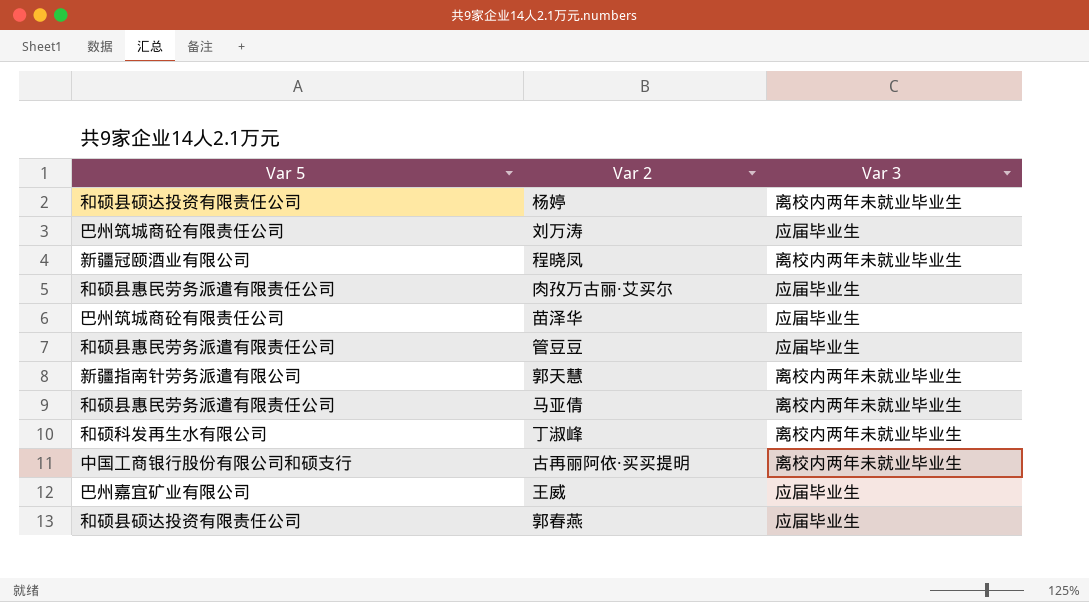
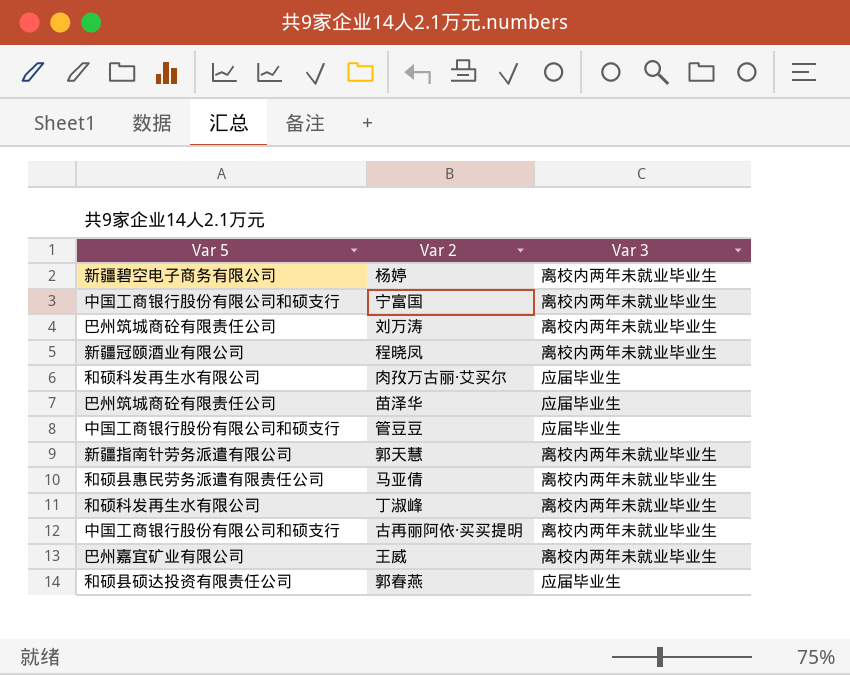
杨婷 | Var 5: 和硕县硕达投资有限责任公司 -> 新疆碧空电子商务有限公司
row 宁富国: none -> 中国工商银行股份有限公司和硕支行 | 离校内两年未就业毕业生
刘万涛 | Var 3: 应届毕业生 -> 离校内两年未就业毕业生
肉孜万古丽·艾买尔 | Var 5: 和硕县惠民劳务派遣有限责任公司 -> 和硕科发再生水有限公司
管豆豆 | Var 5: 和硕县惠民劳务派遣有限责任公司 -> 中国工商银行股份有限公司和硕支行
王威 | Var 3: 应届毕业生 -> 离校内两年未就业毕业生

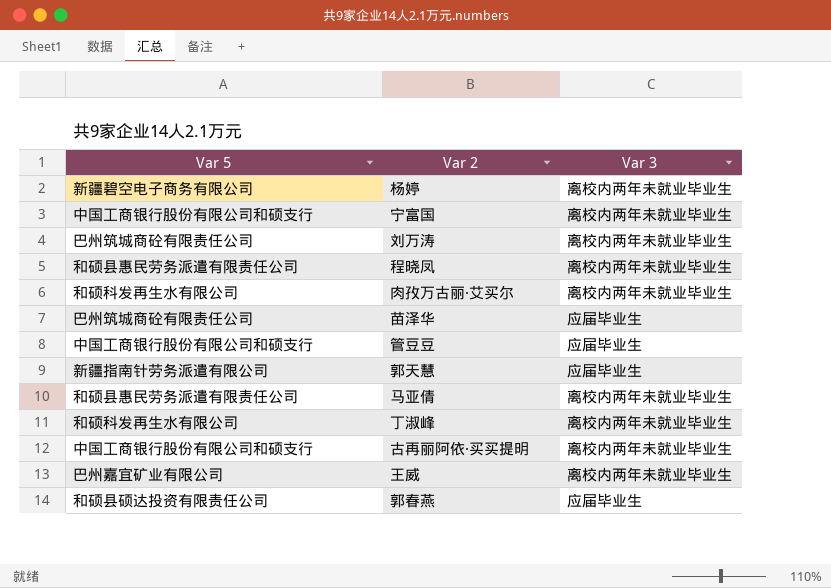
程晓凤 | Var 5: 新疆冠颐酒业有限公司 -> 和硕县惠民劳务派遣有限责任公司
肉孜万古丽·艾买尔 | Var 3: 应届毕业生 -> 离校内两年未就业毕业生
郭天慧 | Var 3: 离校内两年未就业毕业生 -> 应届毕业生

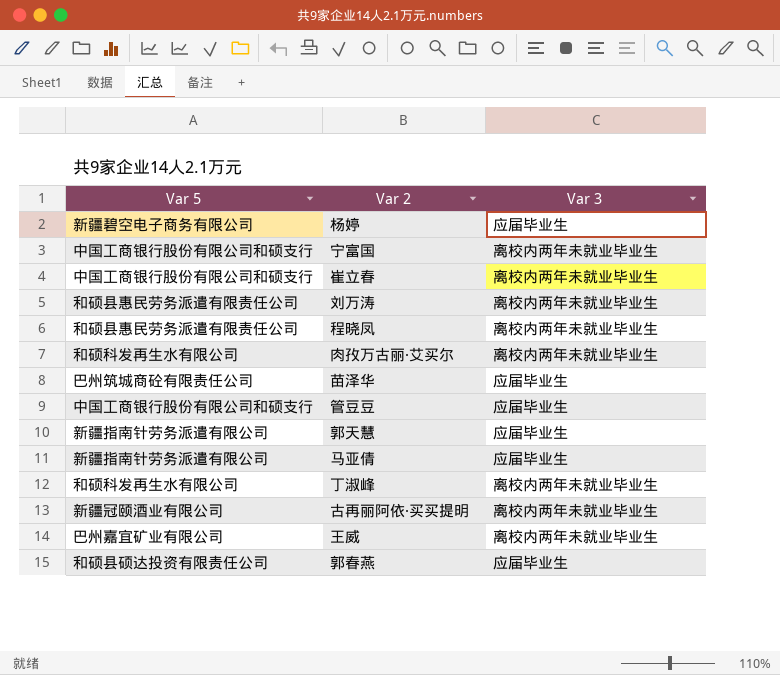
杨婷 | Var 3: 离校内两年未就业毕业生 -> 应届毕业生
row 崔立春: none -> 中国工商银行股份有限公司和硕支行 | 离校内两年未就业毕业生
刘万涛 | Var 5: 巴州筑城商砼有限责任公司 -> 和硕县惠民劳务派遣有限责任公司
马亚倩 | Var 5: 和硕县惠民劳务派遣有限责任公司 -> 新疆指南针劳务派遣有限公司
马亚倩 | Var 3: 离校内两年未就业毕业生 -> 应届毕业生
古再丽阿依·买买提明 | Var 5: 中国工商银行股份有限公司和硕支行 -> 新疆冠颐酒业有限公司

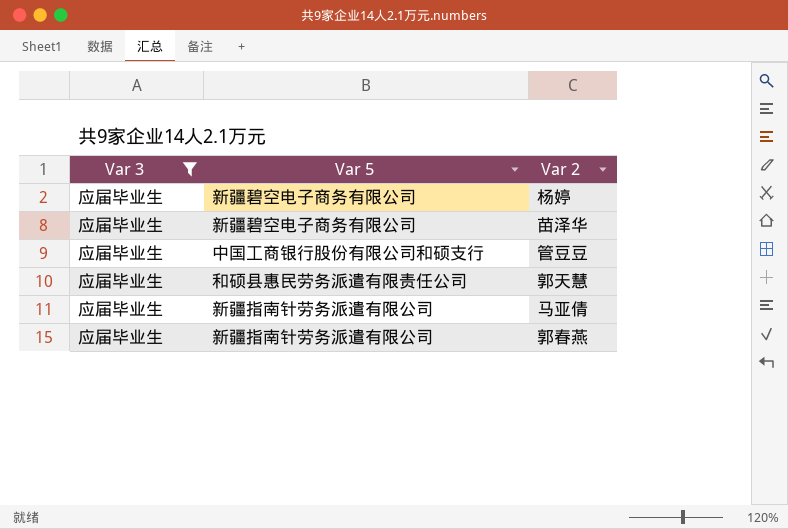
filter: none -> Var 3 = 应届毕业生
column Var 3 | position: 3 -> 1
苗泽华 | Var 5: 巴州筑城商砼有限责任公司 -> 新疆碧空电子商务有限公司
郭天慧 | Var 5: 新疆指南针劳务派遣有限公司 -> 和硕县惠民劳务派遣有限责任公司
郭春燕 | Var 5: 和硕县硕达投资有限责任公司 -> 新疆指南针劳务派遣有限公司

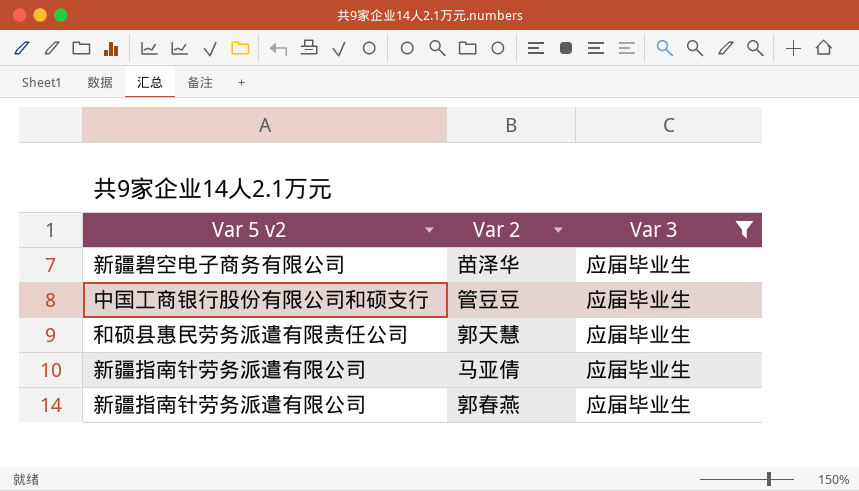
column name: Var 5 -> Var 5 v2
column Var 3 | position: 1 -> 3
row 杨婷: 应届毕业生 | 新疆碧空电子商务有限公司 -> none

